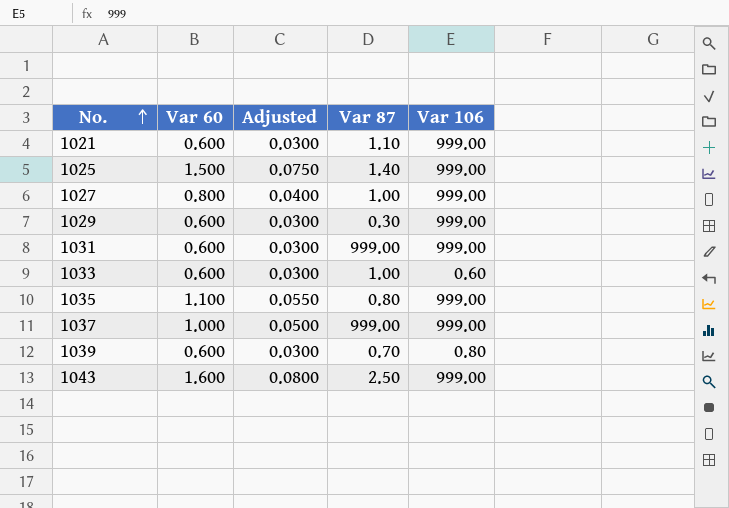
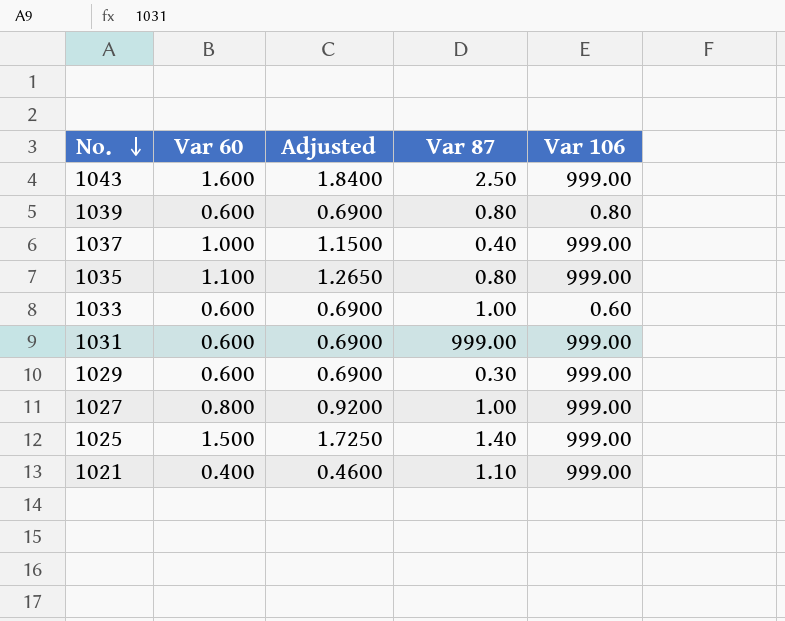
row order: No. ascending -> No. descending
column Adjusted | formula: [Var 60] * 0.05 -> [Var 60] * 1.15
1039 | Var 87: 0.70 -> 0.80
1037 | Var 87: 999.00 -> 0.40
1021 | Var 60: 0.600 -> 0.400

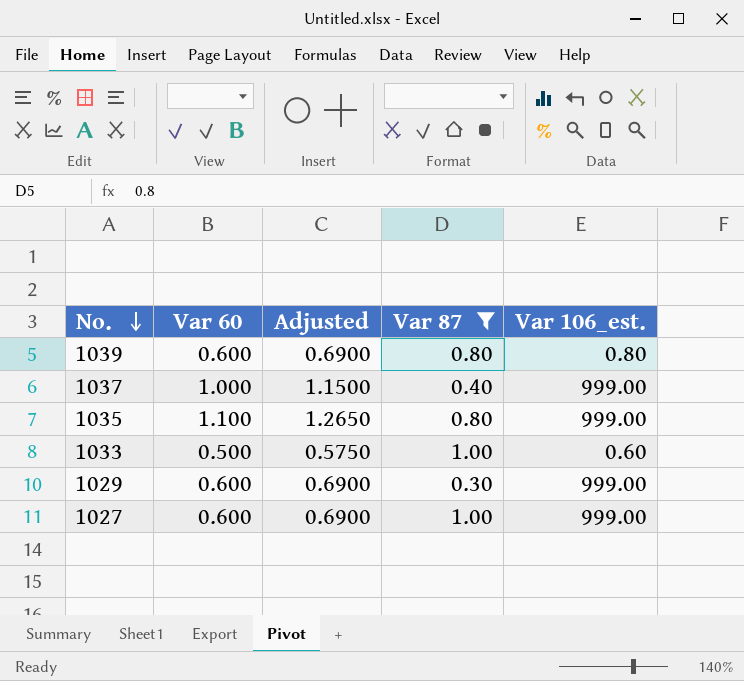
filter: none -> Var 87 <= 1.00
column name: Var 106 -> Var 106_est.
1033 | Var 60: 0.600 -> 0.500
1033 | Adjusted: 0.6900 -> 0.5750
1027 | Var 60: 0.800 -> 0.600
1027 | Adjusted: 0.9200 -> 0.6900

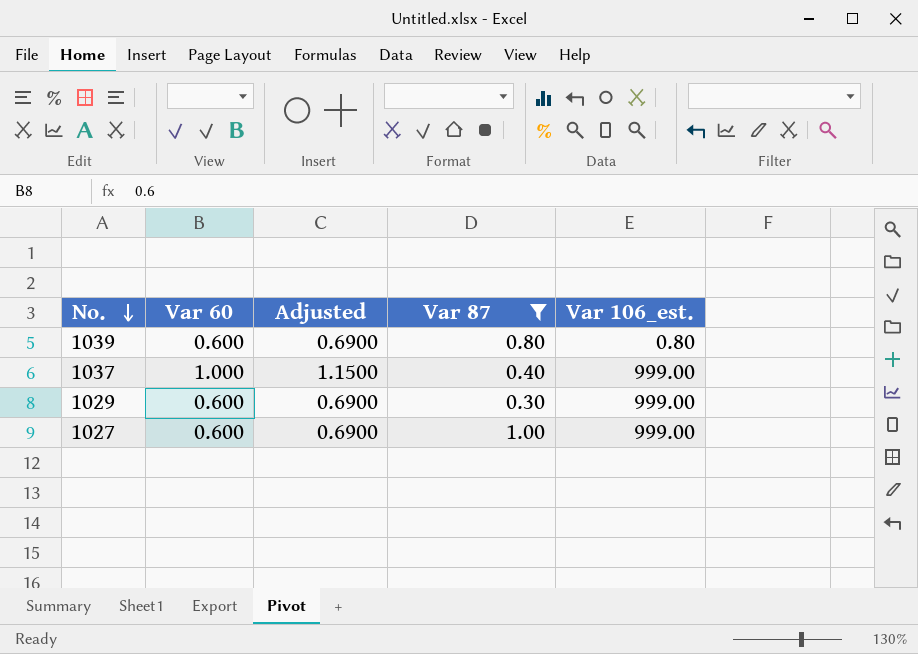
row 1035: 1.100 | 1.2650 | 0.80 | 999.00 -> none
row 1033: 0.500 | 0.5750 | 1.00 | 0.60 -> none

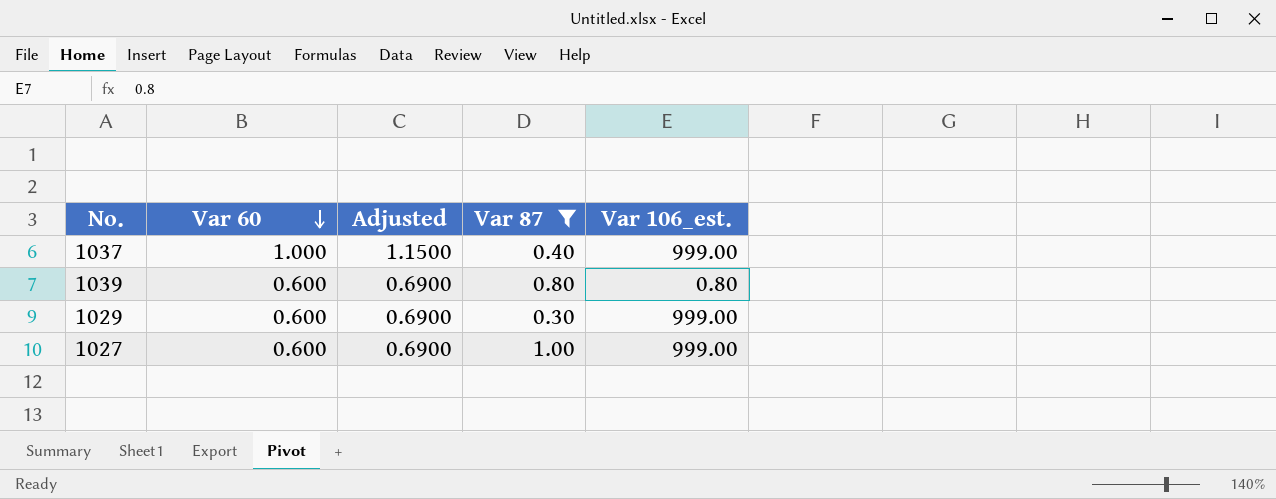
row order: No. descending -> Var 60 descending

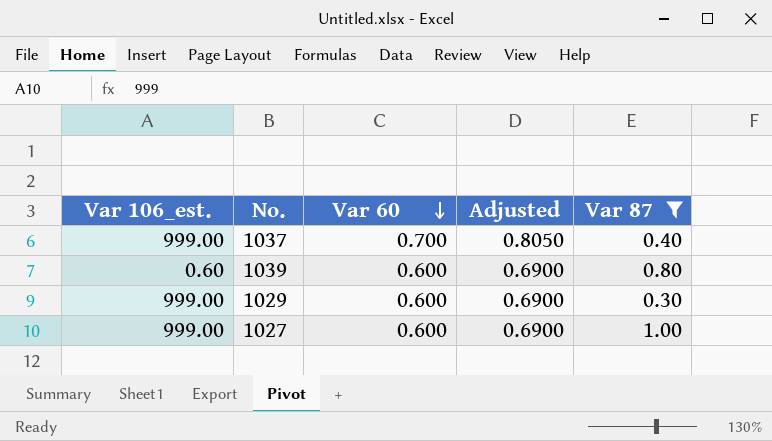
column Var 106_est. | position: 5 -> 1
1037 | Var 60: 1.000 -> 0.700
1037 | Adjusted: 1.1500 -> 0.8050
1039 | Var 106_est.: 0.80 -> 0.60

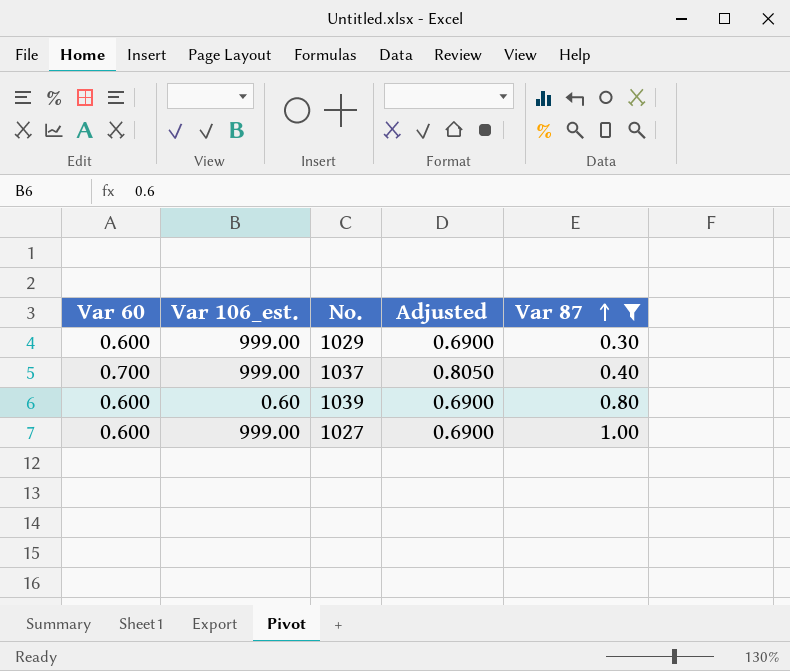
row order: Var 60 descending -> Var 87 ascending
column Var 60 | position: 3 -> 1

